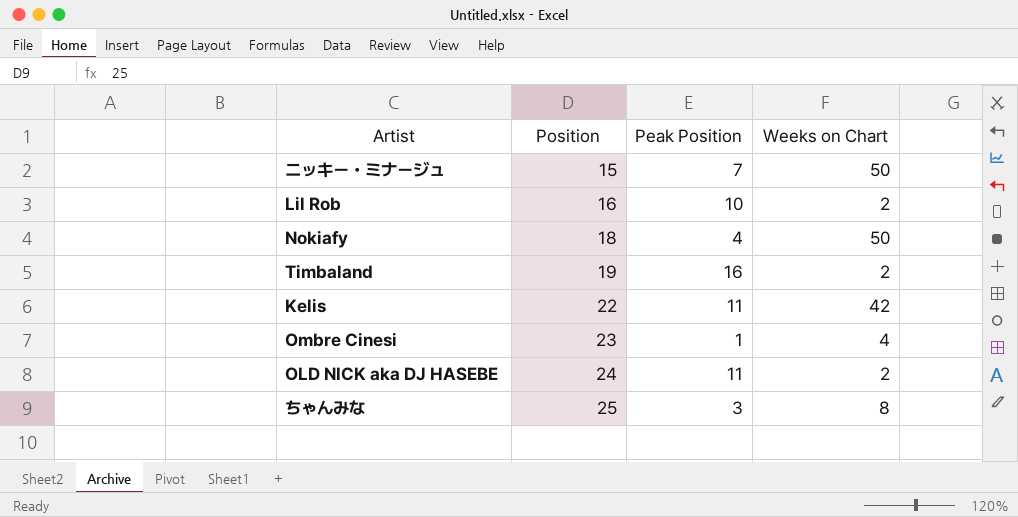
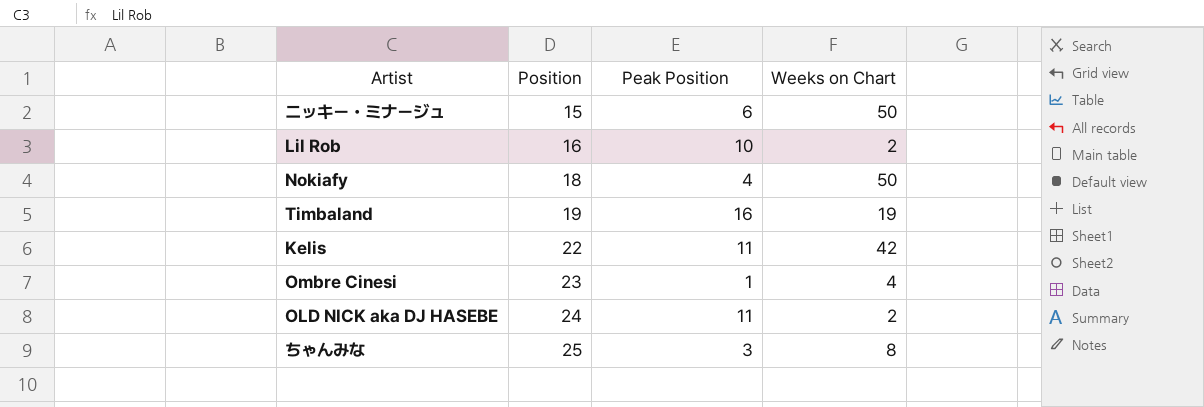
ニッキー・ミナージュ | Peak Position: 7 -> 6
Timbaland | Weeks on Chart: 2 -> 19

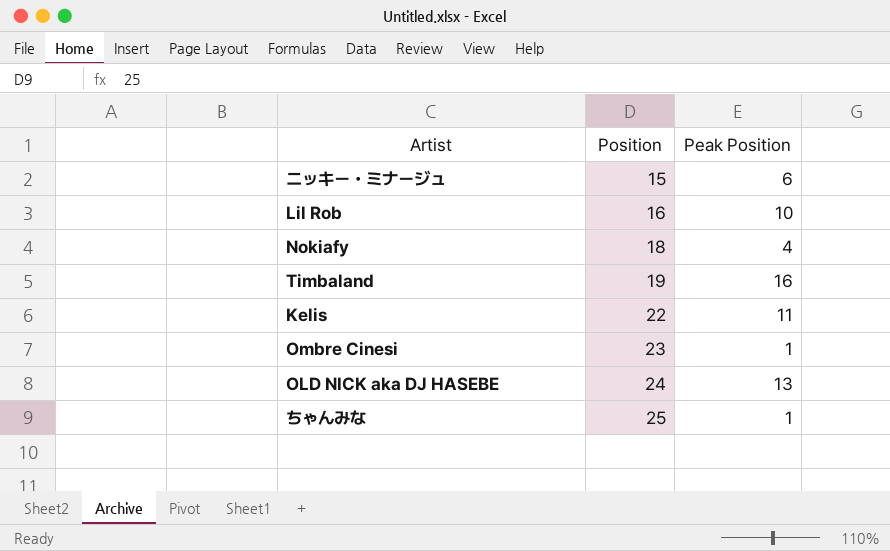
column Weeks on Chart | position: 4 -> none
OLD NICK aka DJ HASEBE | Peak Position: 11 -> 13
ちゃんみな | Peak Position: 3 -> 1

